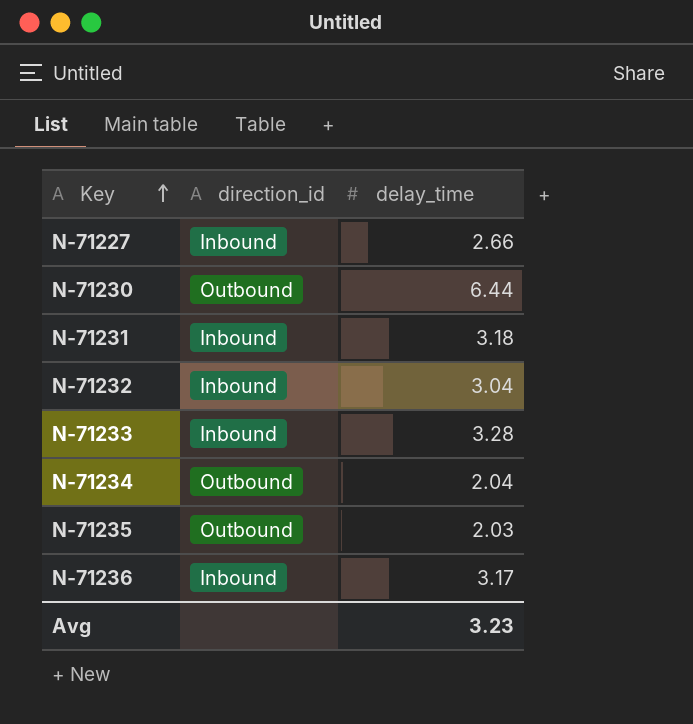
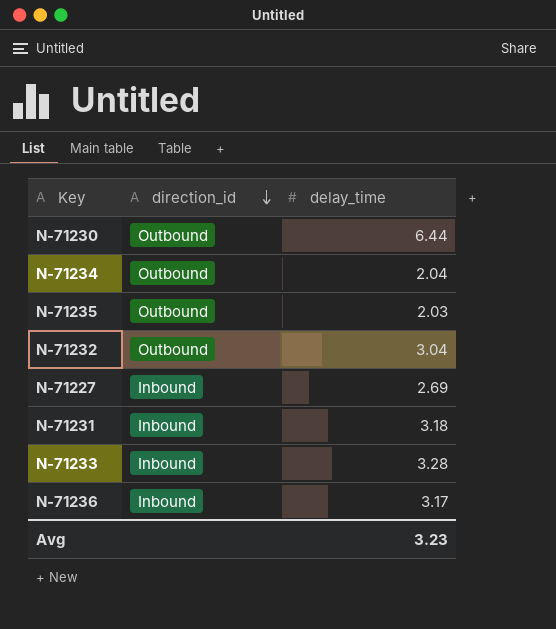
row order: Key ascending -> direction_id descending
N-71232 | direction_id: Inbound -> Outbound
N-71227 | delay_time: 2.66 -> 2.69

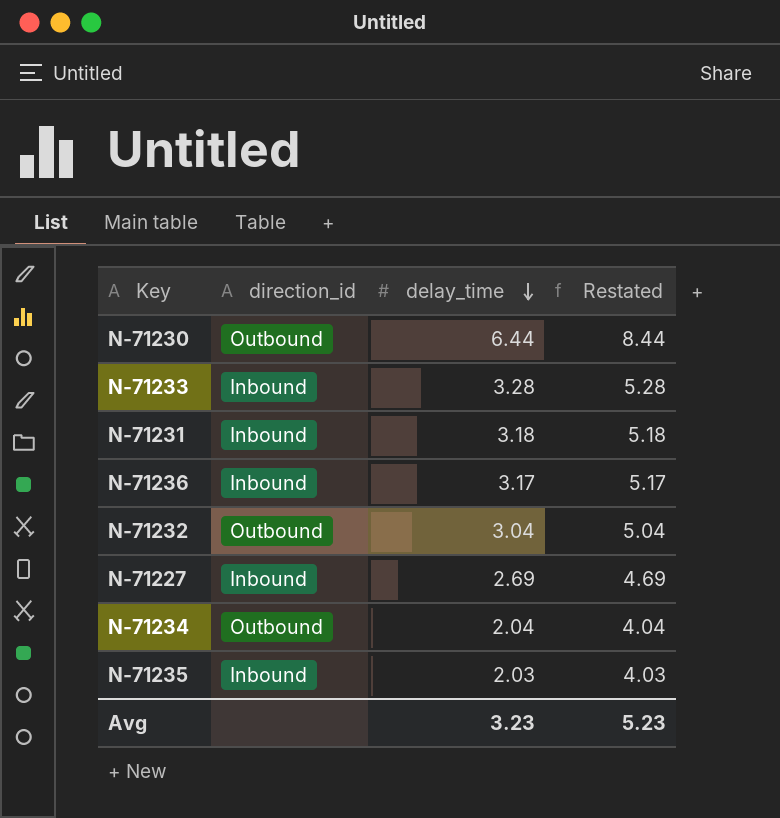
row order: direction_id descending -> delay_time descending
column Restated | formula: none -> [delay_time] + 2
N-71235 | direction_id: Outbound -> Inbound

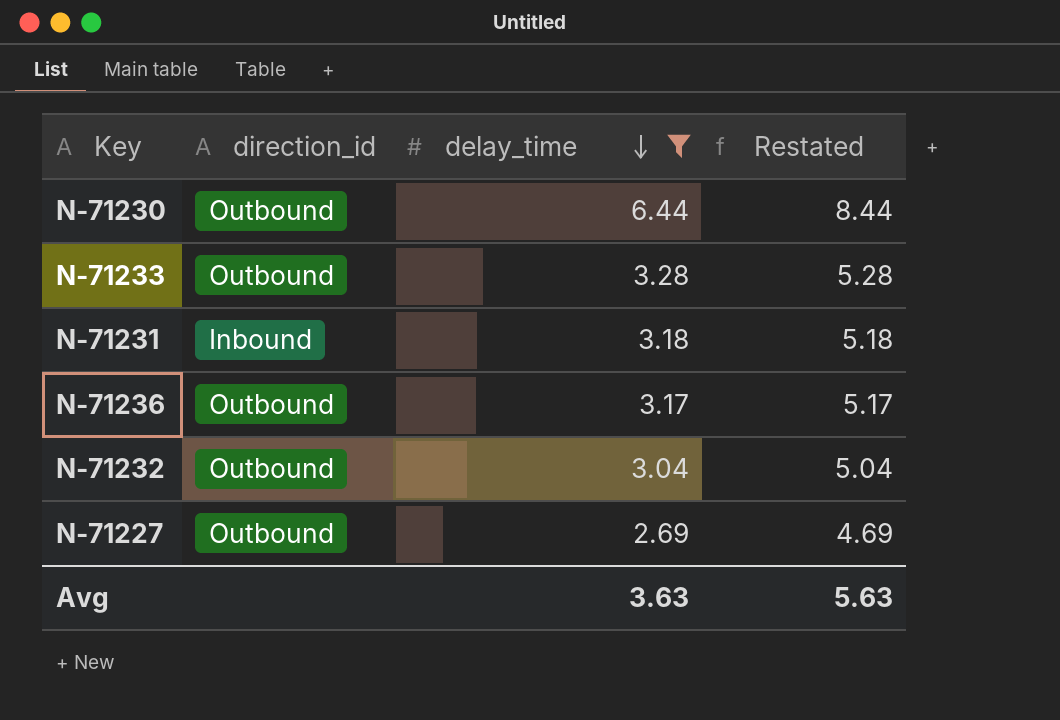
filter: none -> delay_time >= 2.69
N-71233 | direction_id: Inbound -> Outbound
N-71236 | direction_id: Inbound -> Outbound
N-71227 | direction_id: Inbound -> Outbound
Avg | delay_time: 3.23 -> 3.63
Avg | Restated: 5.23 -> 5.63

